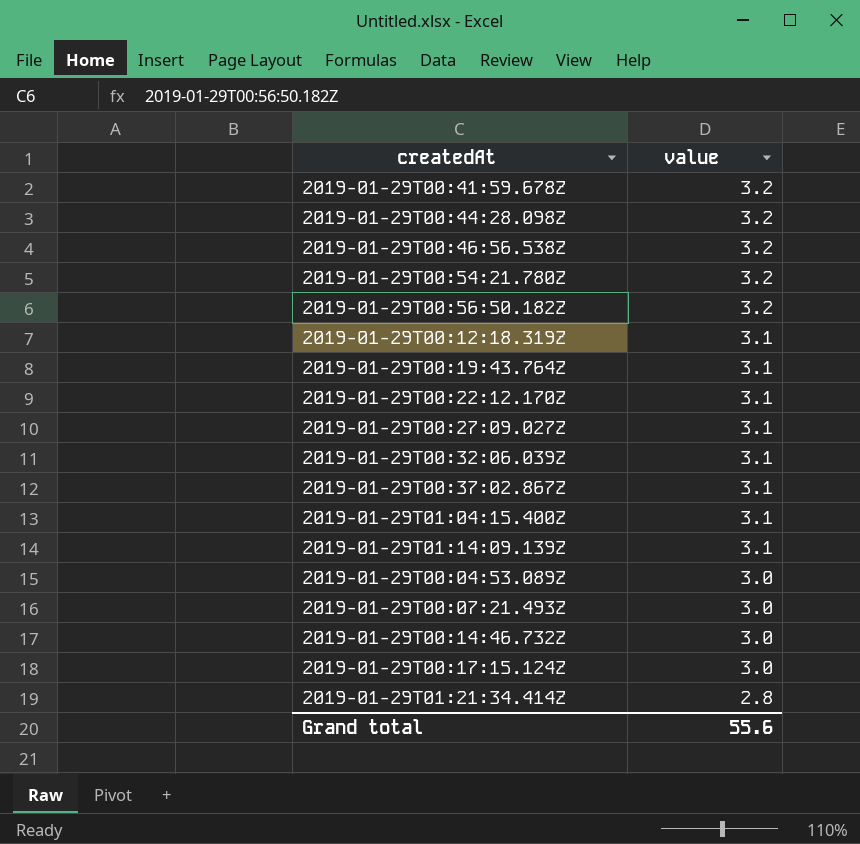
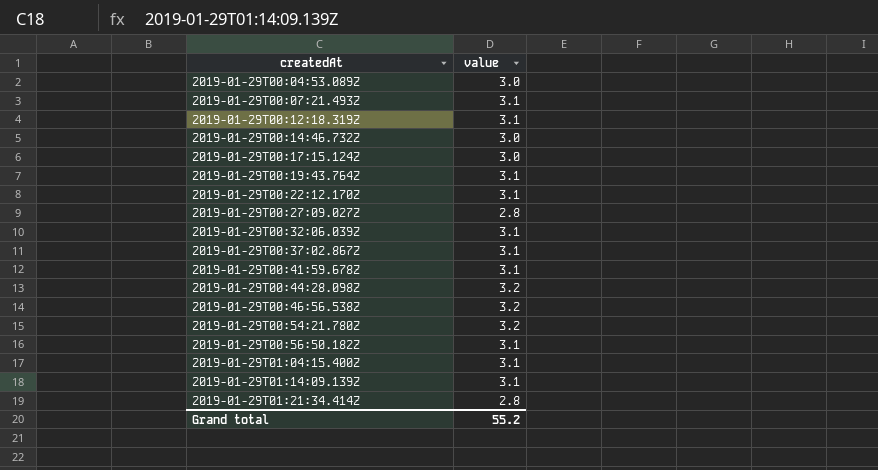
row order: value descending -> createdAt ascending
2019-01-29T00:07:21.493Z | value: 3.0 -> 3.1
2019-01-29T00:27:09.027Z | value: 3.1 -> 2.8
2019-01-29T00:41:59.678Z | value: 3.2 -> 3.1
2019-01-29T00:56:50.182Z | value: 3.2 -> 3.1
Grand total | value: 55.6 -> 55.2

